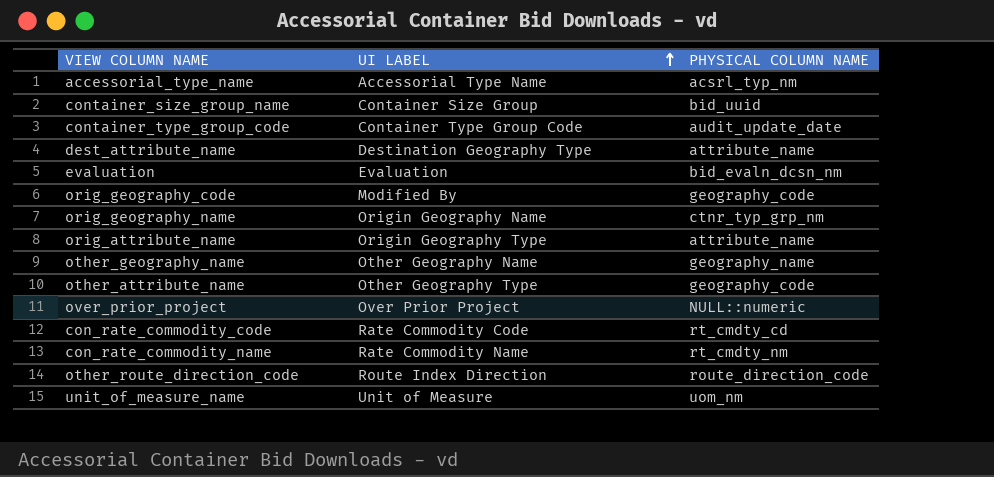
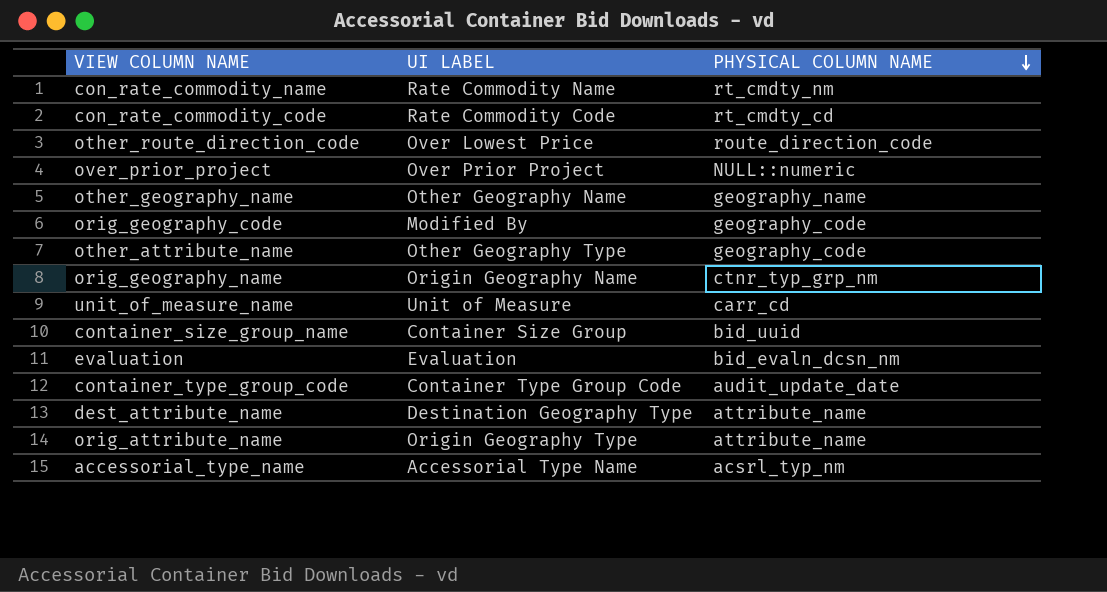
row order: UI LABEL ascending -> PHYSICAL COLUMN NAME descending
other_route_direction_code | UI LABEL: Route Index Direction -> Over Lowest Price
unit_of_measure_name | PHYSICAL COLUMN NAME: uom_nm -> carr_cd

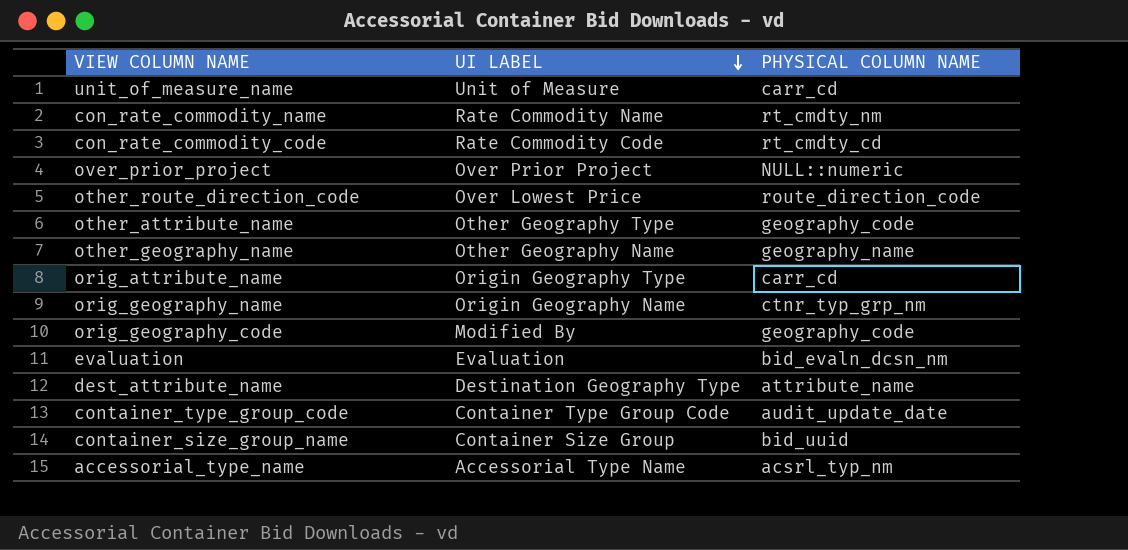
row order: PHYSICAL COLUMN NAME descending -> UI LABEL descending
orig_attribute_name | PHYSICAL COLUMN NAME: attribute_name -> carr_cd

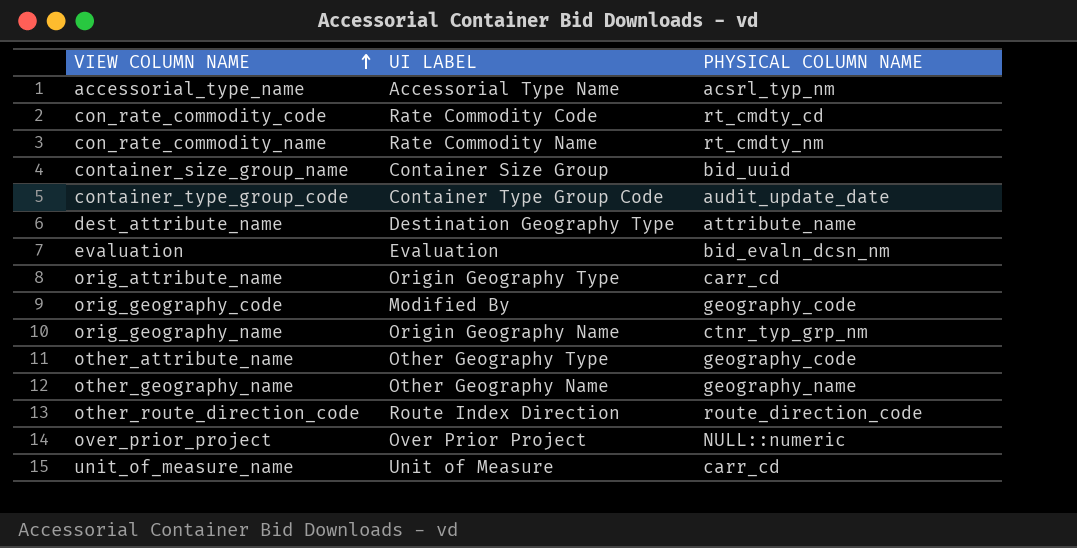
row order: UI LABEL descending -> VIEW COLUMN NAME ascending
other_route_direction_code | UI LABEL: Over Lowest Price -> Route Index Direction

